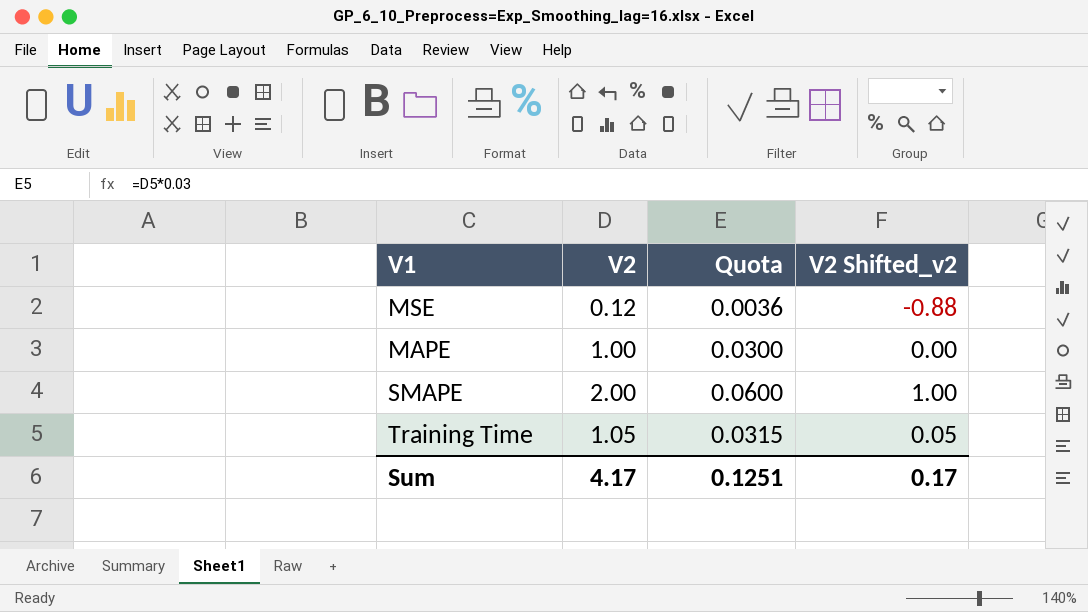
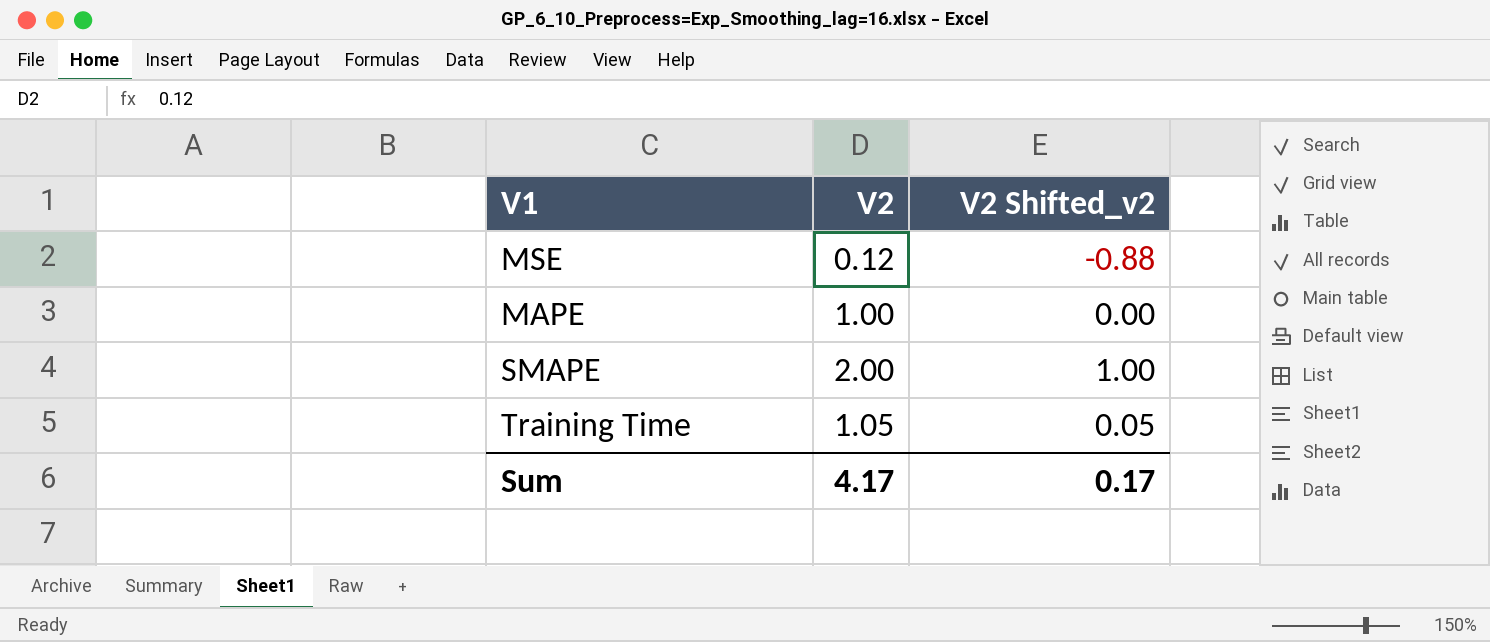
column Quota | formula: [V2] * 0.03 -> none

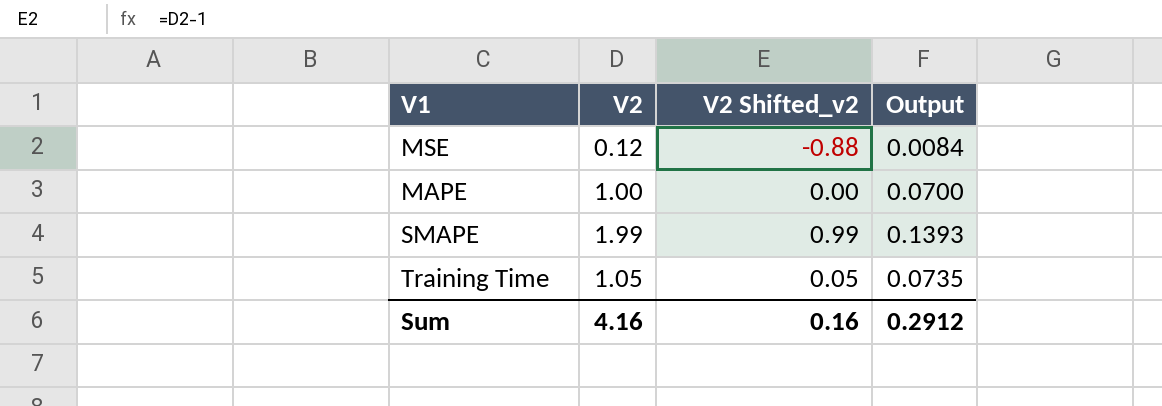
column Output | formula: none -> [V2] * 0.07
SMAPE | V2: 2.00 -> 1.99
SMAPE | V2 Shifted_v2: 1.00 -> 0.99
Sum | V2: 4.17 -> 4.16
Sum | V2 Shifted_v2: 0.17 -> 0.16

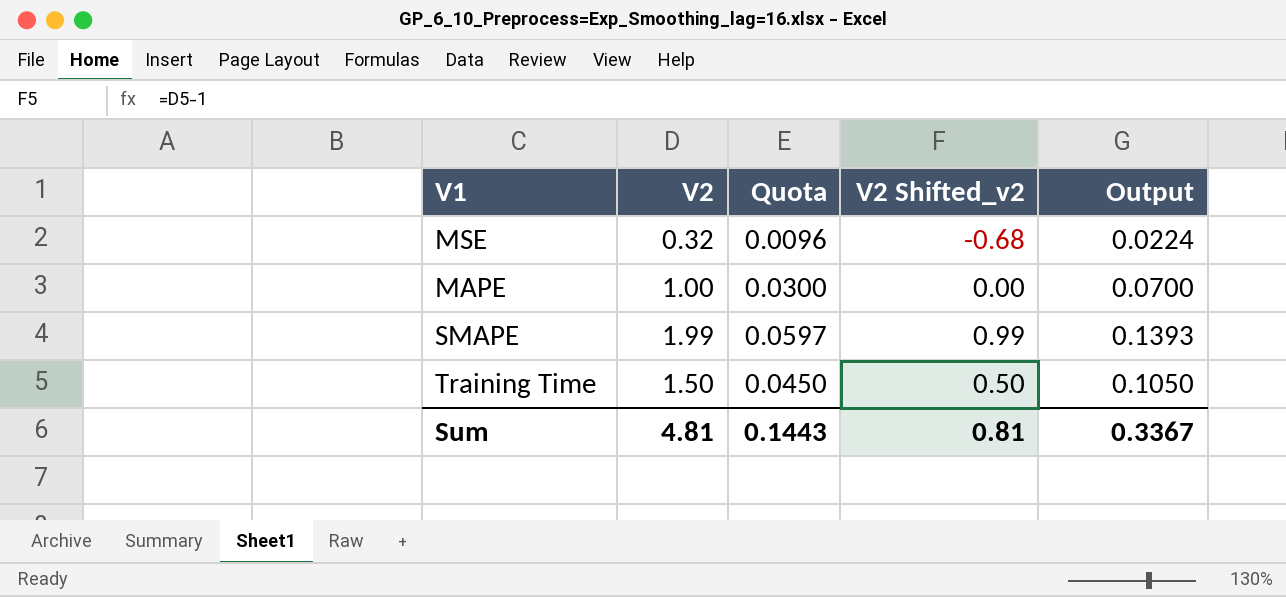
column Quota | formula: none -> [V2] * 0.03
MSE | V2: 0.12 -> 0.32
MSE | V2 Shifted_v2: -0.88 -> -0.68
MSE | Output: 0.0084 -> 0.0224
Training Time | V2: 1.05 -> 1.50
Training Time | V2 Shifted_v2: 0.05 -> 0.50
Training Time | Output: 0.0735 -> 0.1050
Sum | V2: 4.16 -> 4.81
Sum | V2 Shifted_v2: 0.16 -> 0.81
Sum | Output: 0.2912 -> 0.3367

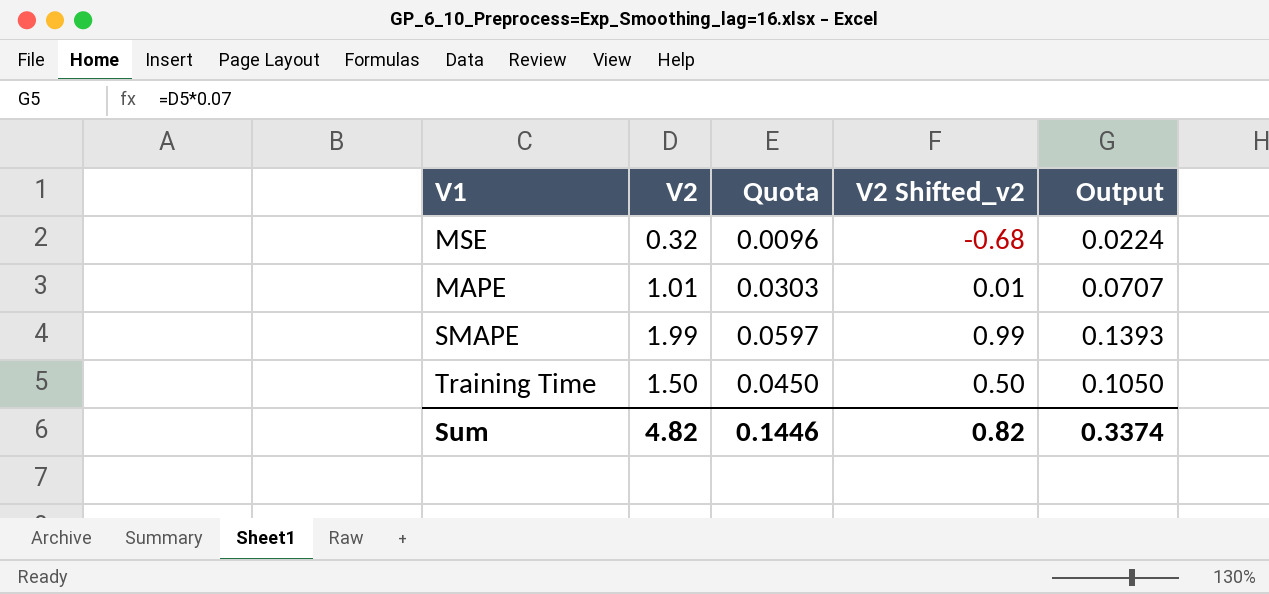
MAPE | V2: 1.00 -> 1.01
MAPE | Quota: 0.0300 -> 0.0303
MAPE | V2 Shifted_v2: 0.00 -> 0.01
MAPE | Output: 0.0700 -> 0.0707
Sum | V2: 4.81 -> 4.82
Sum | Quota: 0.1443 -> 0.1446
Sum | V2 Shifted_v2: 0.81 -> 0.82
Sum | Output: 0.3367 -> 0.3374

